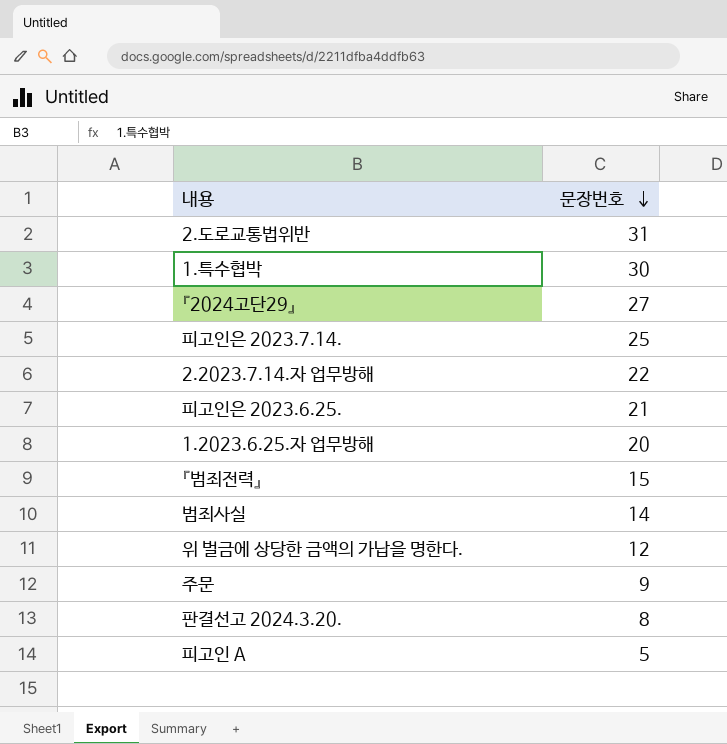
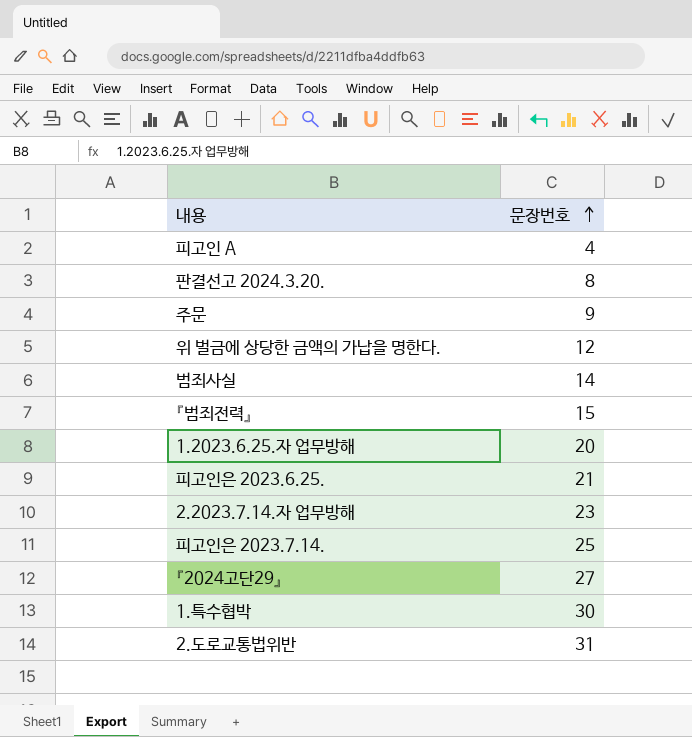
row order: 문장번호 descending -> 문장번호 ascending
피고인 A | 문장번호: 5 -> 4
2.2023.7.14.자 업무방해 | 문장번호: 22 -> 23

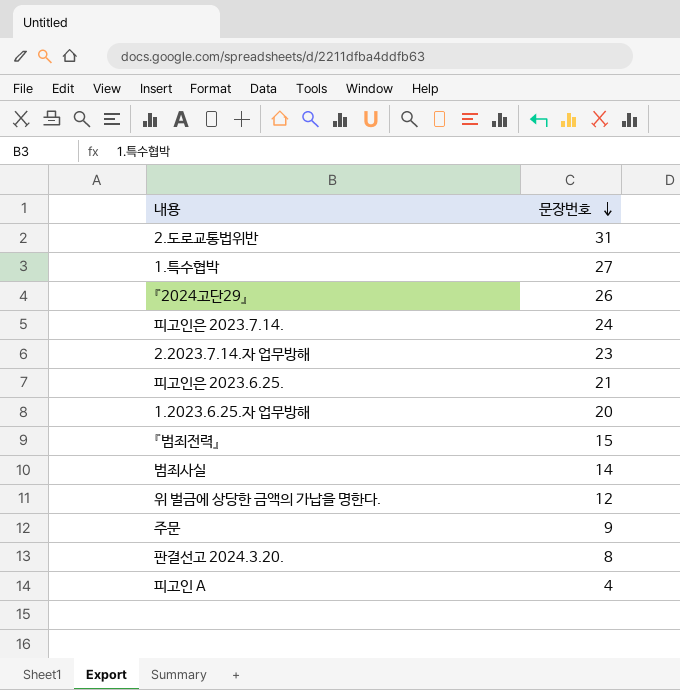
row order: 문장번호 ascending -> 문장번호 descending
1.특수협박 | 문장번호: 30 -> 27
『2024고단29』 | 문장번호: 27 -> 26
피고인은 2023.7.14. | 문장번호: 25 -> 24

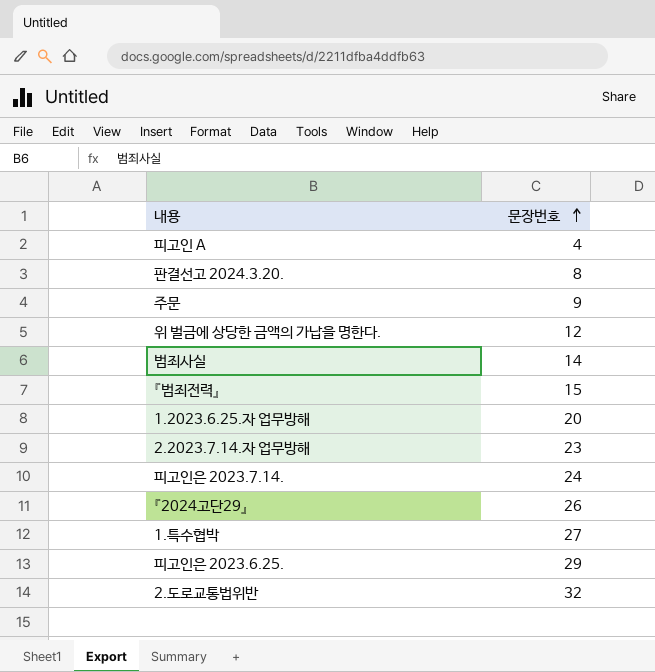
row order: 문장번호 descending -> 문장번호 ascending
피고인은 2023.6.25. | 문장번호: 21 -> 29
2.도로교통법위반 | 문장번호: 31 -> 32

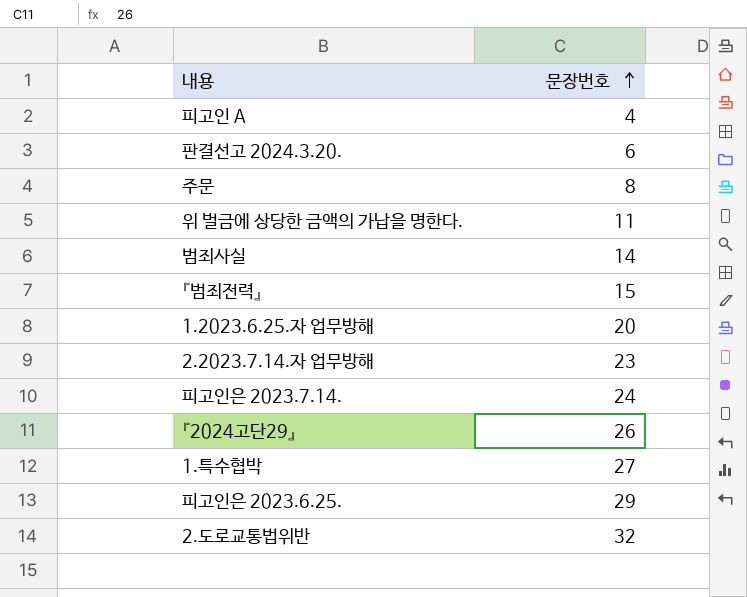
판결선고 2024.3.20. | 문장번호: 8 -> 6
주문 | 문장번호: 9 -> 8
위 벌금에 상당한 금액의 가납을 명한다. | 문장번호: 12 -> 11

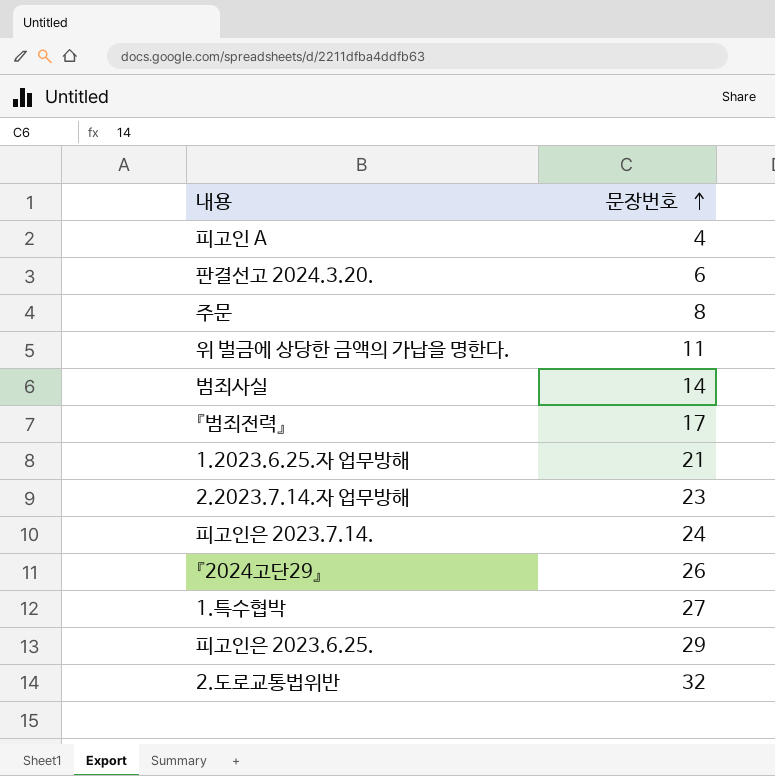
『범죄전력』 | 문장번호: 15 -> 17
1.2023.6.25.자 업무방해 | 문장번호: 20 -> 21

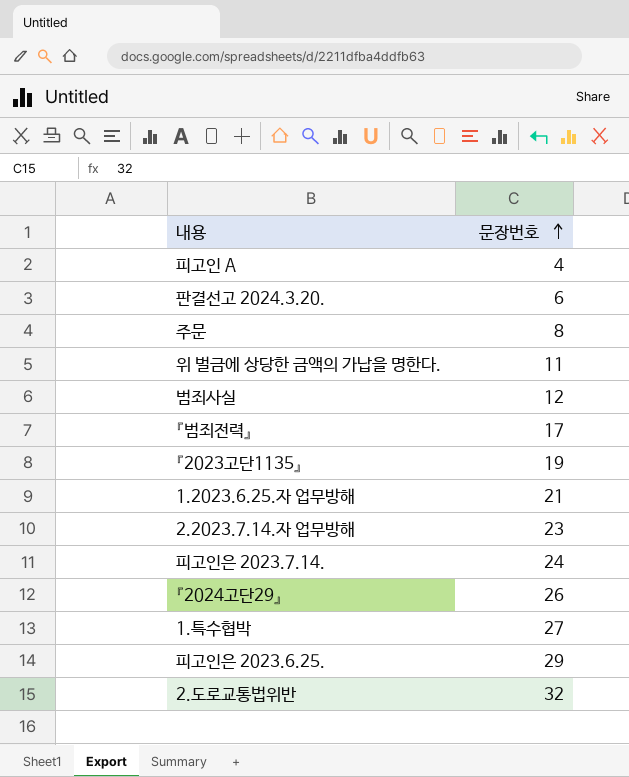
범죄사실 | 문장번호: 14 -> 12
row 『2023고단1135』: none -> 19

